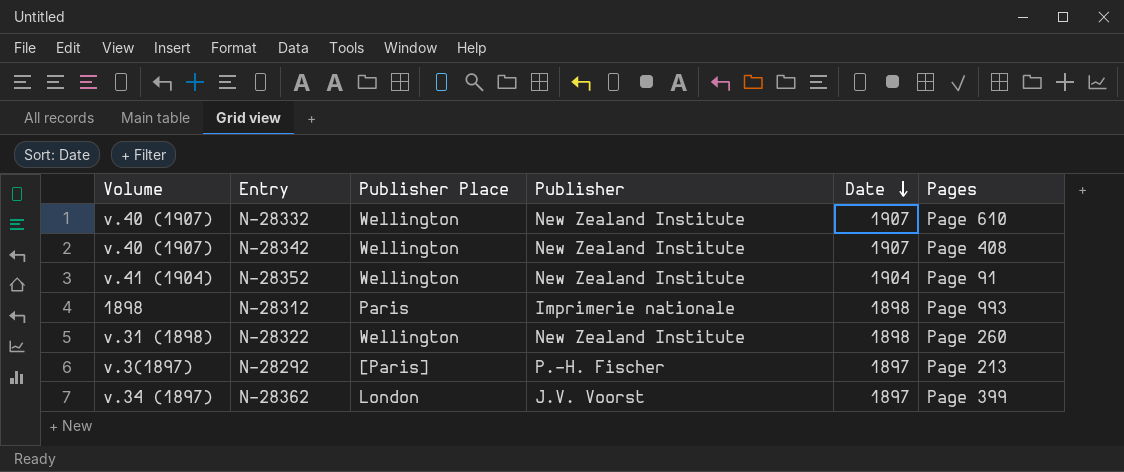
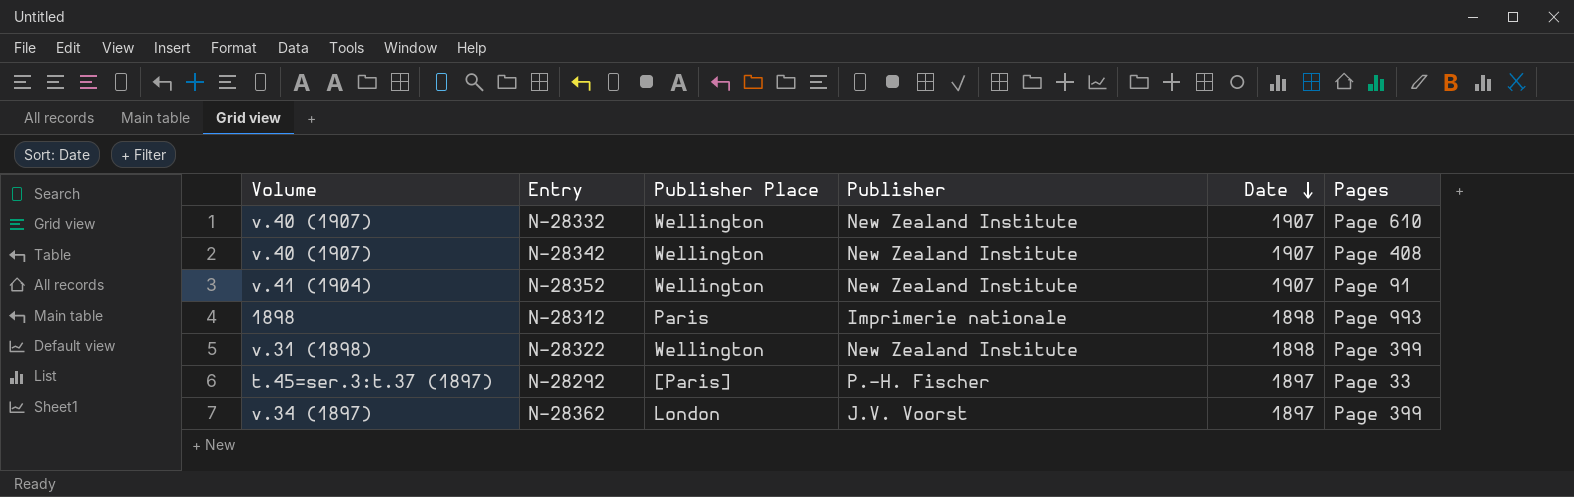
N-28352 | Date: 1904 -> 1907
N-28322 | Pages: Page 260 -> Page 399
N-28292 | Volume: v.3(1897) -> t.45=ser.3:t.37 (1897)
N-28292 | Pages: Page 213 -> Page 33

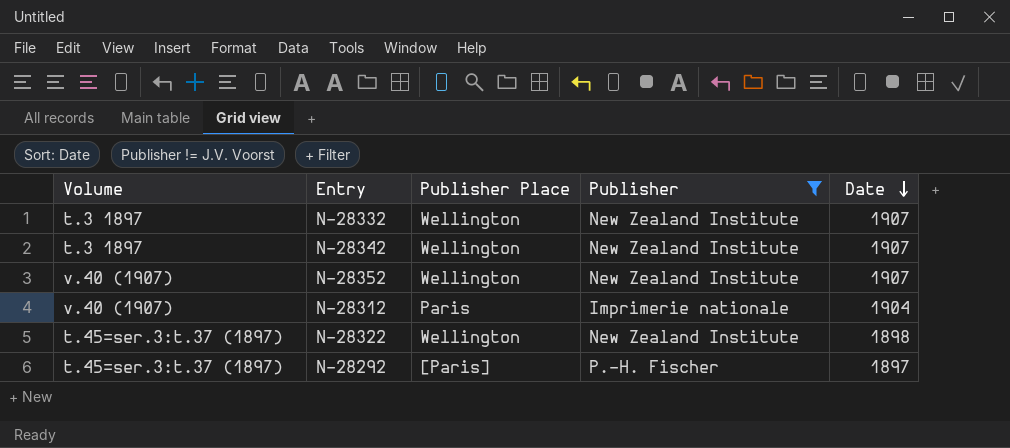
filter: none -> Publisher != J.V. Voorst
column Pages | position: 6 -> none
N-28332 | Volume: v.40 (1907) -> t.3 1897
N-28342 | Volume: v.40 (1907) -> t.3 1897
N-28352 | Volume: v.41 (1904) -> v.40 (1907)
N-28312 | Volume: 1898 -> v.40 (1907)
N-28312 | Date: 1898 -> 1904
N-28322 | Volume: v.31 (1898) -> t.45=ser.3:t.37 (1897)

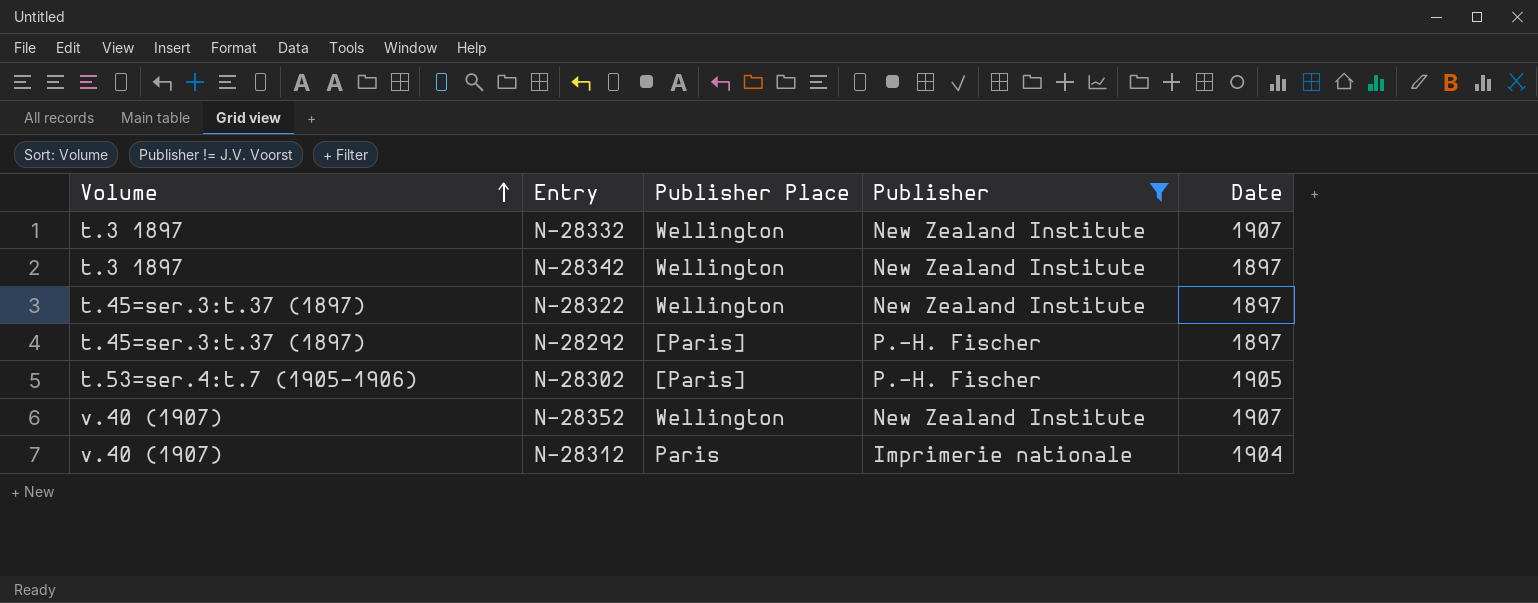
row order: Date descending -> Volume ascending
N-28342 | Date: 1907 -> 1897
N-28322 | Date: 1898 -> 1897
row N-28302: none -> t.53=ser.4:t.7 (1905-1906) | [Paris] | P.-H. Fischer | 1905

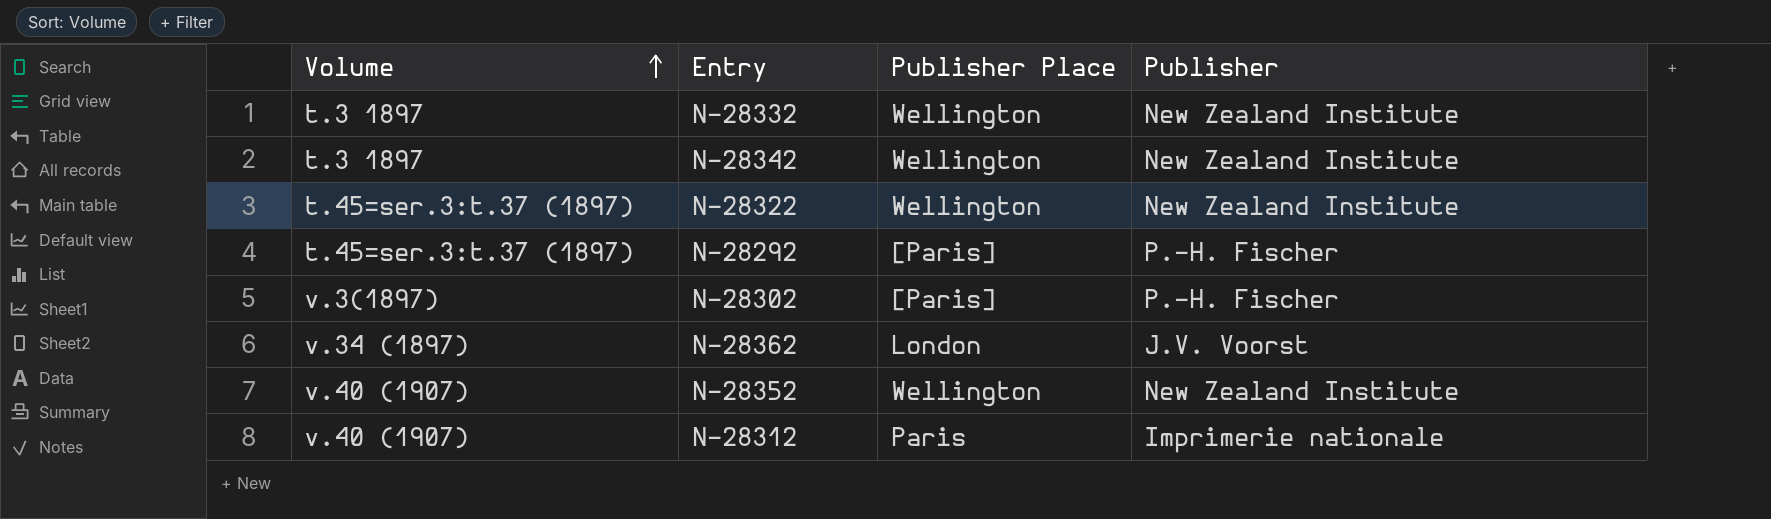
filter: Publisher != J.V. Voorst -> none
column Date | position: 5 -> none
N-28302 | Volume: t.53=ser.4:t.7 (1905-1906) -> v.3(1897)

